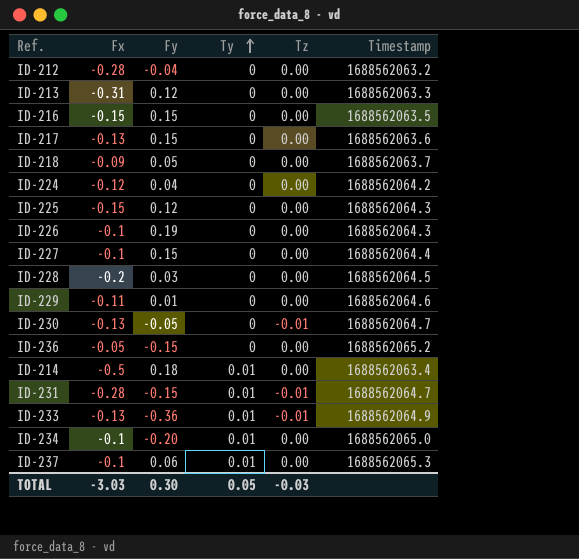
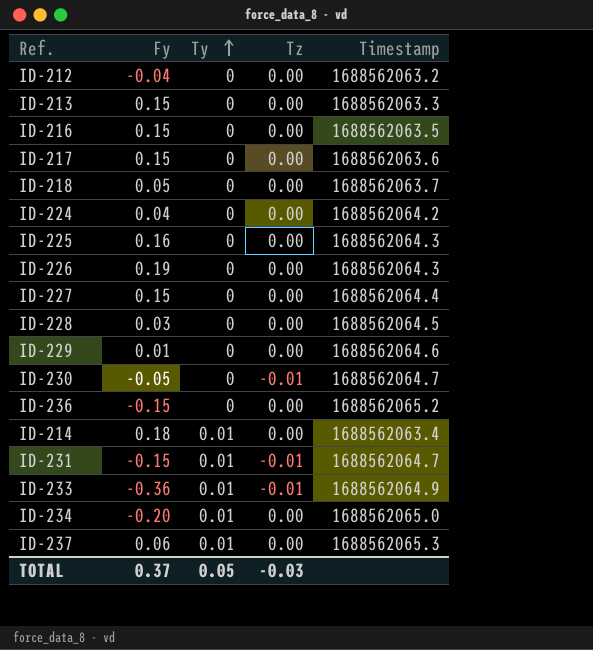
column Fx | position: 2 -> none
ID-213 | Fy: 0.12 -> 0.15
ID-225 | Fy: 0.12 -> 0.16
TOTAL | Fy: 0.30 -> 0.37

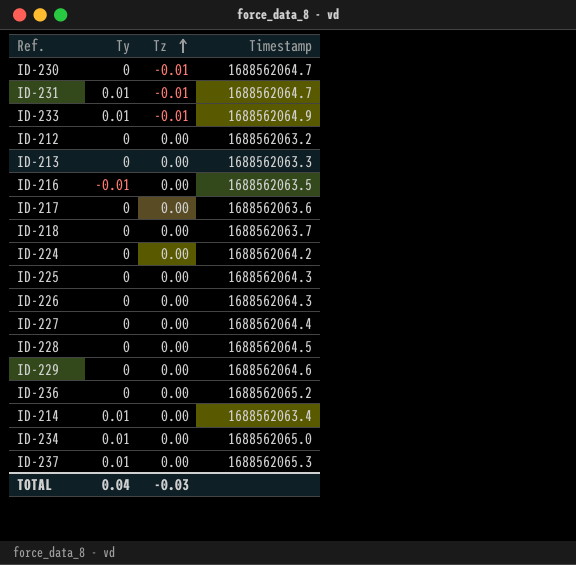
row order: Ty ascending -> Tz ascending
column Fy | position: 2 -> none
ID-216 | Ty: 0 -> -0.01
TOTAL | Ty: 0.05 -> 0.04

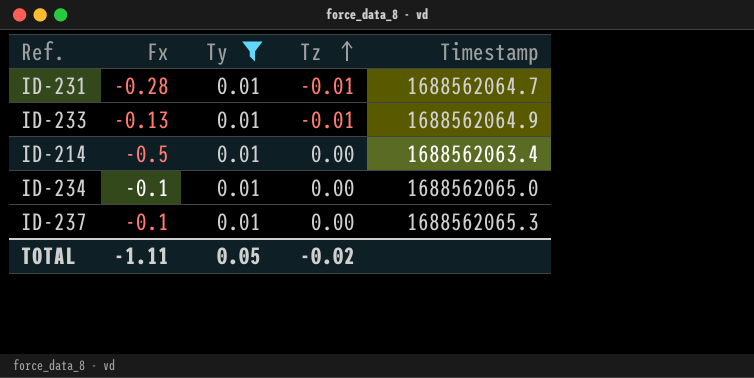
filter: none -> Ty = 0.01
column Fx | position: none -> 2
TOTAL | Ty: 0.04 -> 0.05
TOTAL | Tz: -0.03 -> -0.02

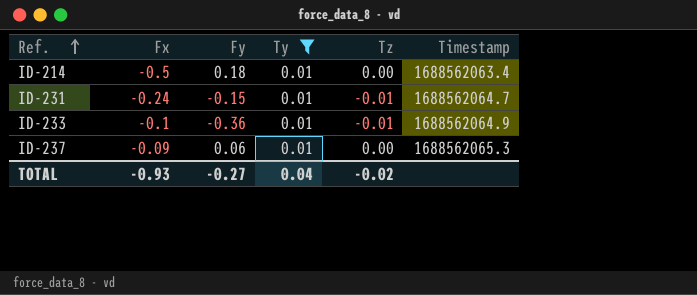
row order: Tz ascending -> Ref. ascending
column Fy | position: none -> 3
row ID-234: -0.1 | 0.01 | 0.00 | 1688562065.0 -> none
ID-231 | Fx: -0.28 -> -0.24
ID-233 | Fx: -0.13 -> -0.1
ID-237 | Fx: -0.1 -> -0.09
TOTAL | Fx: -1.11 -> -0.93
TOTAL | Ty: 0.05 -> 0.04

